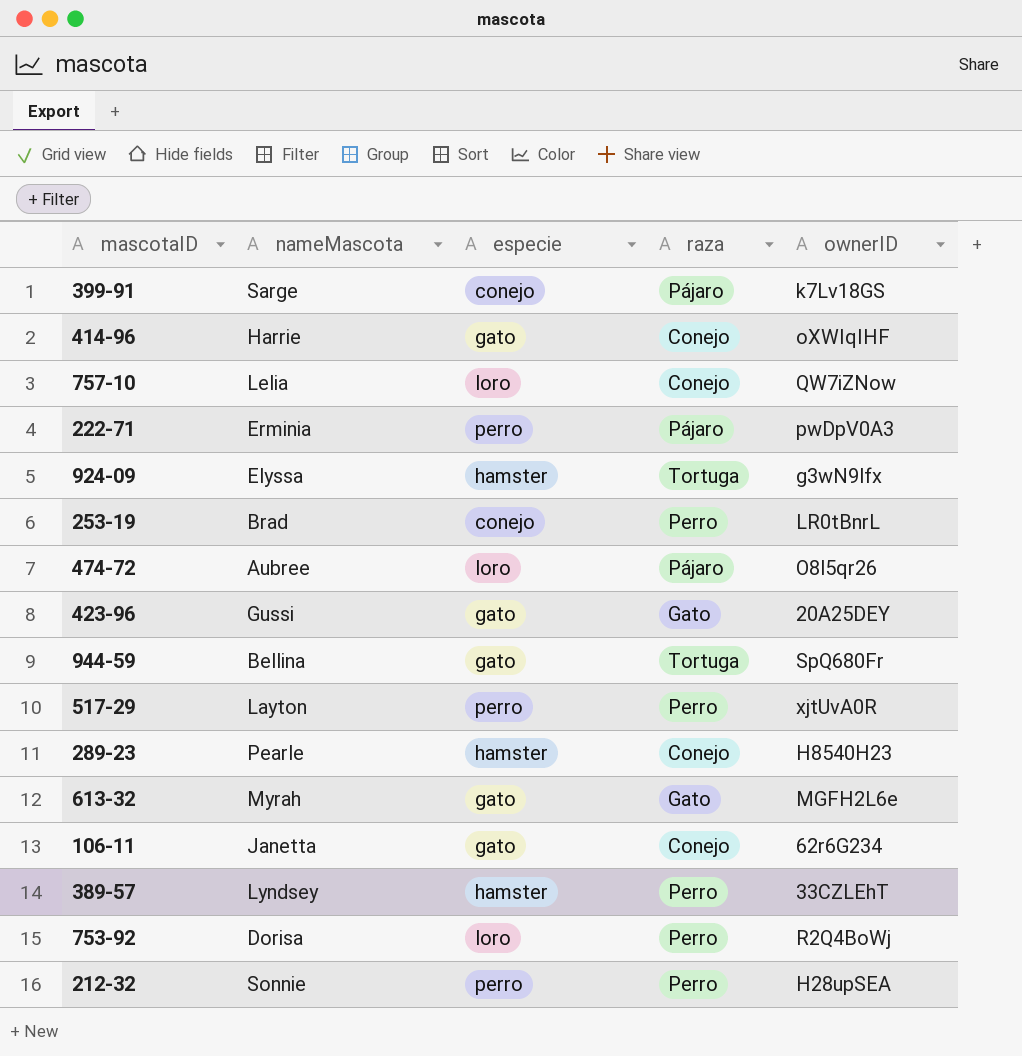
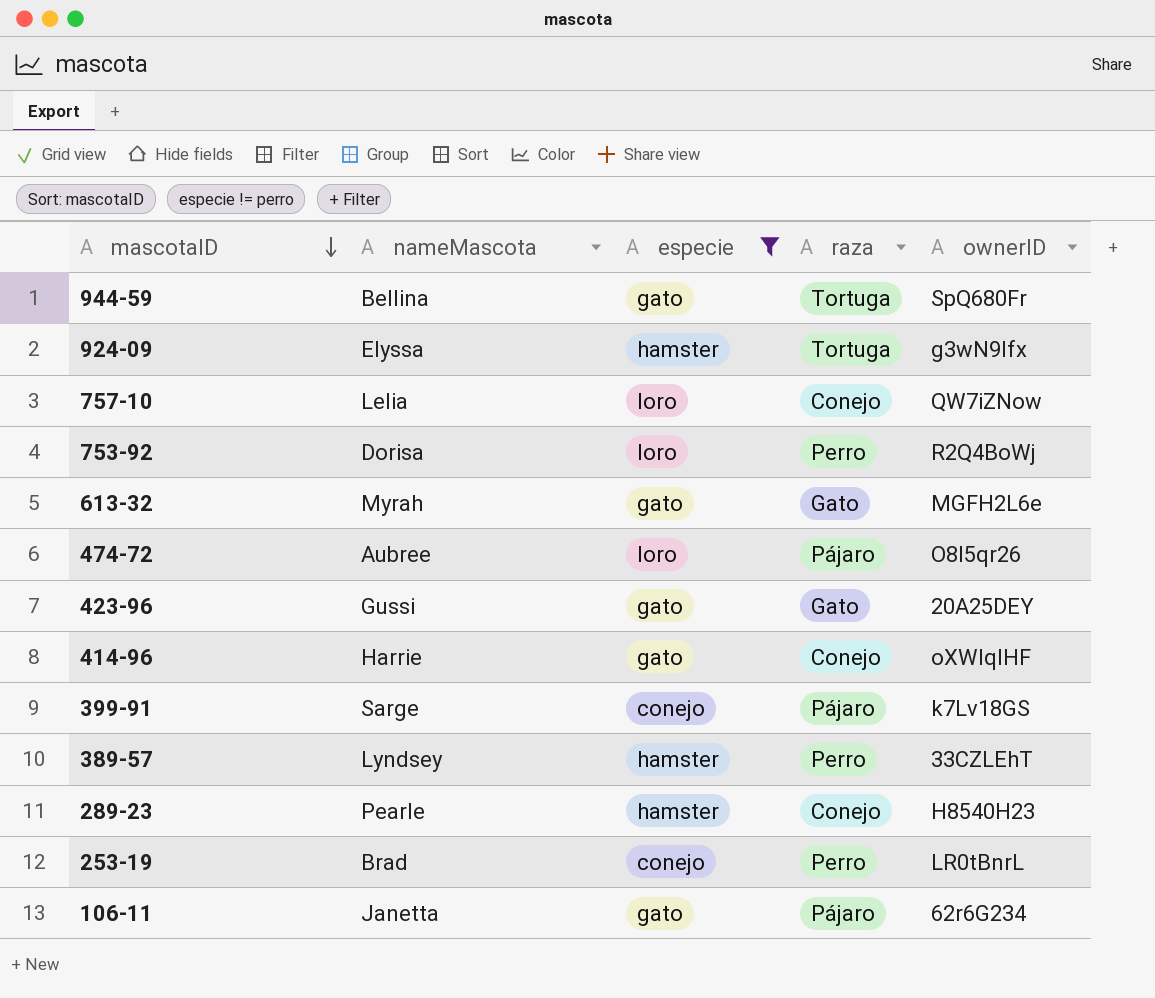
filter: none -> especie != perro
row order: none -> mascotaID descending
106-11 | raza: Conejo -> Pájaro

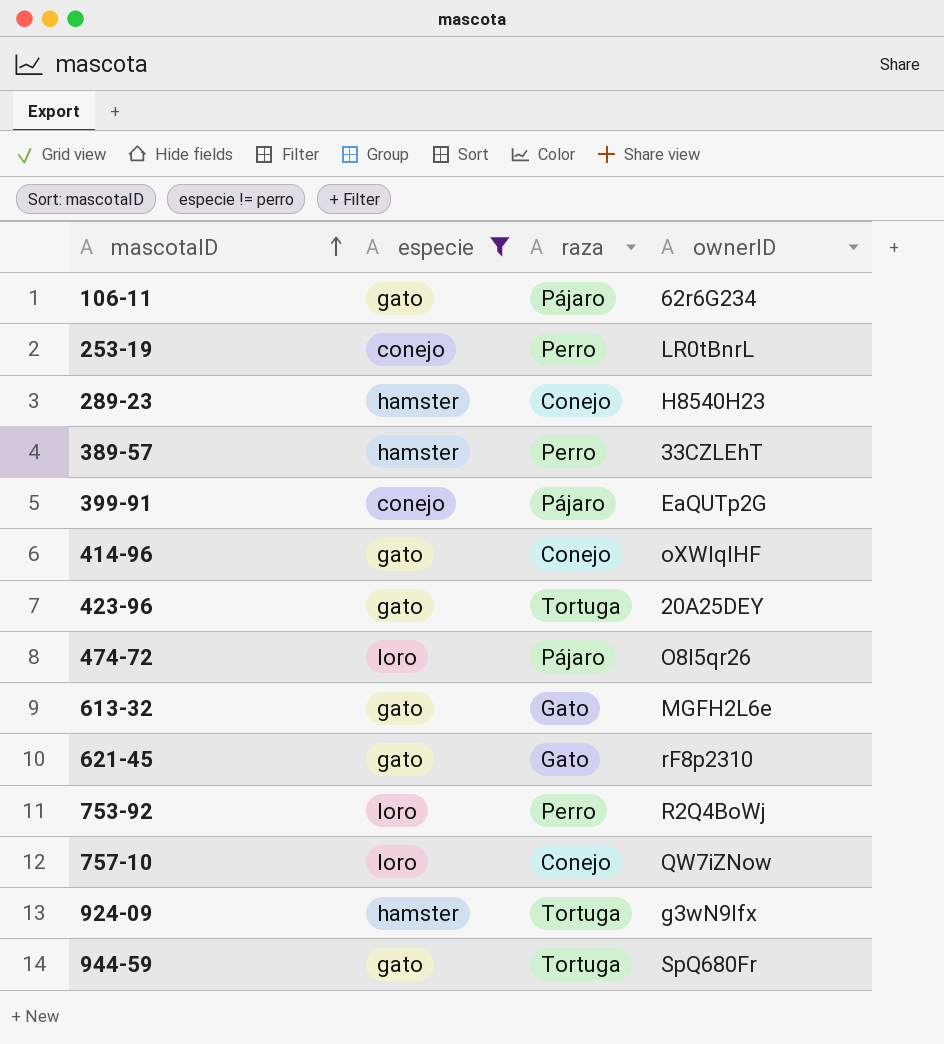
row order: mascotaID descending -> mascotaID ascending
column nameMascota | position: 2 -> none
399-91 | ownerID: k7Lv18GS -> EaQUTp2G
423-96 | raza: Gato -> Tortuga
row 621-45: none -> gato | Gato | rF8p2310

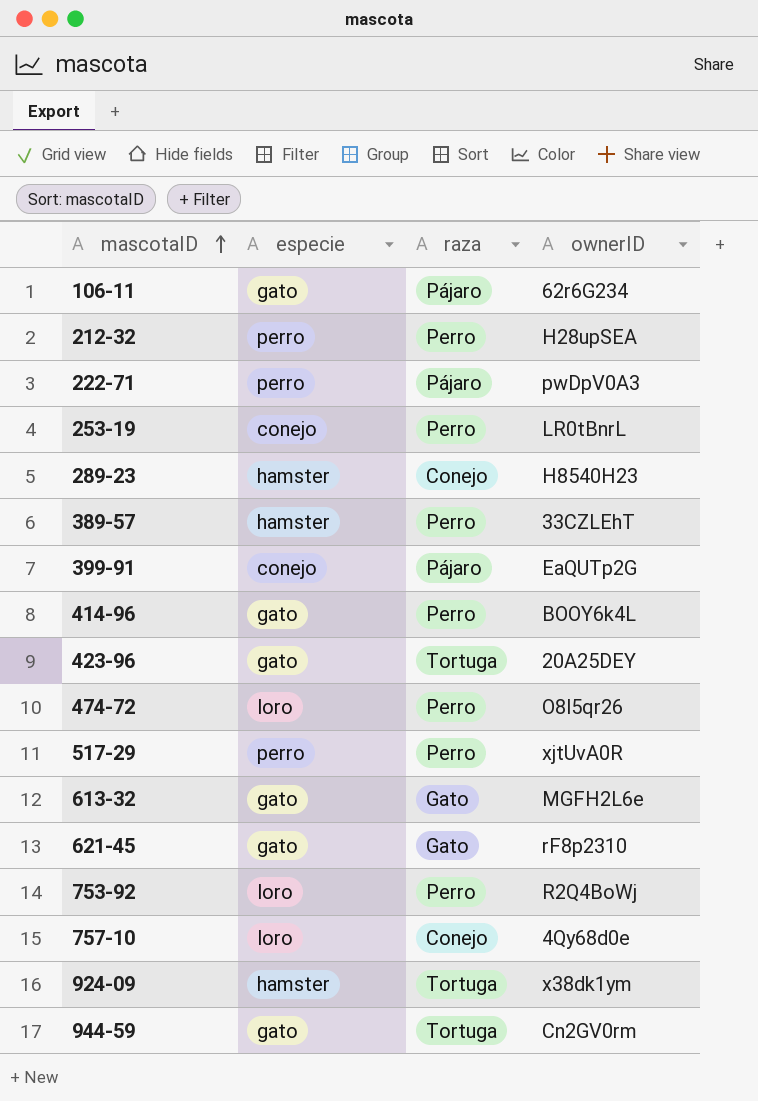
filter: especie != perro -> none
414-96 | raza: Conejo -> Perro
414-96 | ownerID: oXWIqIHF -> BOOY6k4L
474-72 | raza: Pájaro -> Perro
757-10 | ownerID: QW7iZNow -> 4Qy68d0e
924-09 | ownerID: g3wN9lfx -> x38dk1ym
944-59 | ownerID: SpQ680Fr -> Cn2GV0rm

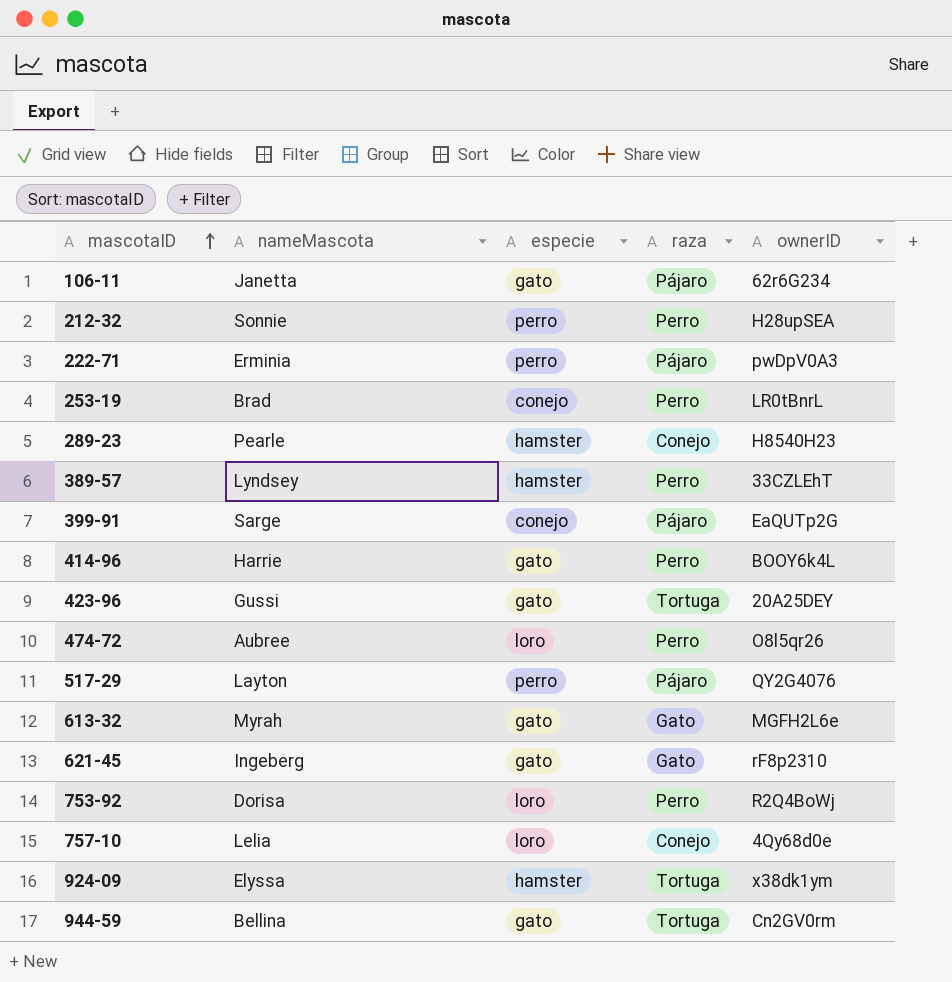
column nameMascota | position: none -> 2
517-29 | raza: Perro -> Pájaro
517-29 | ownerID: xjtUvA0R -> QY2G4076

